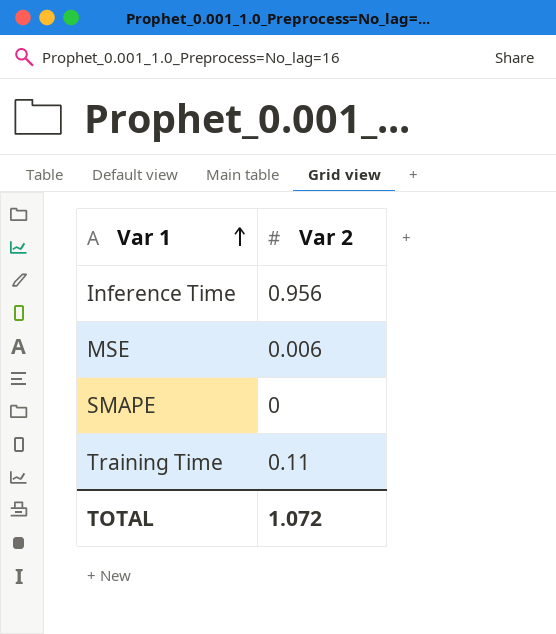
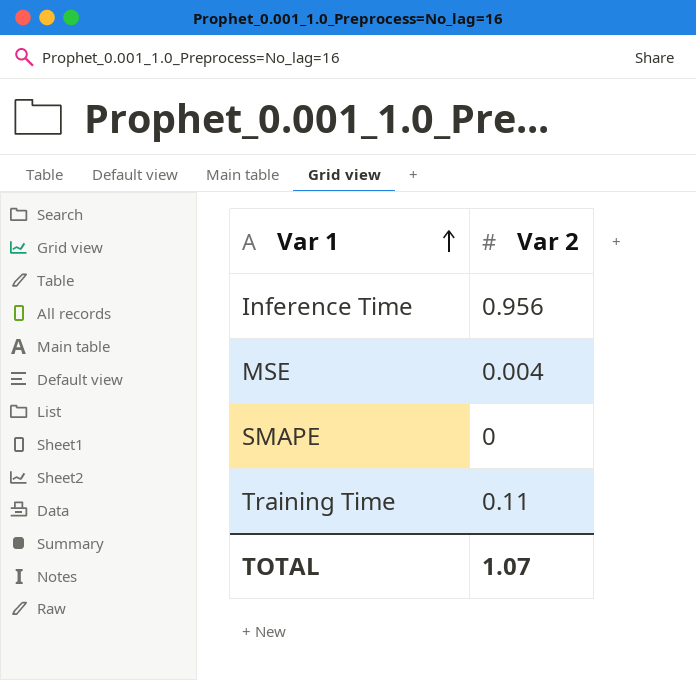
MSE | Var 2: 0.006 -> 0.004
TOTAL | Var 2: 1.072 -> 1.07

